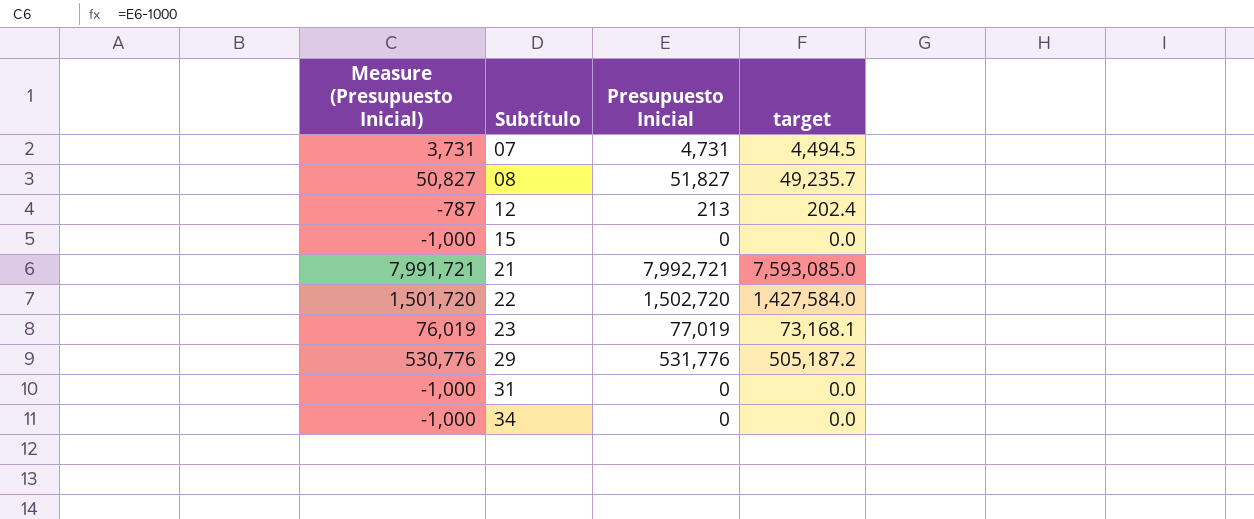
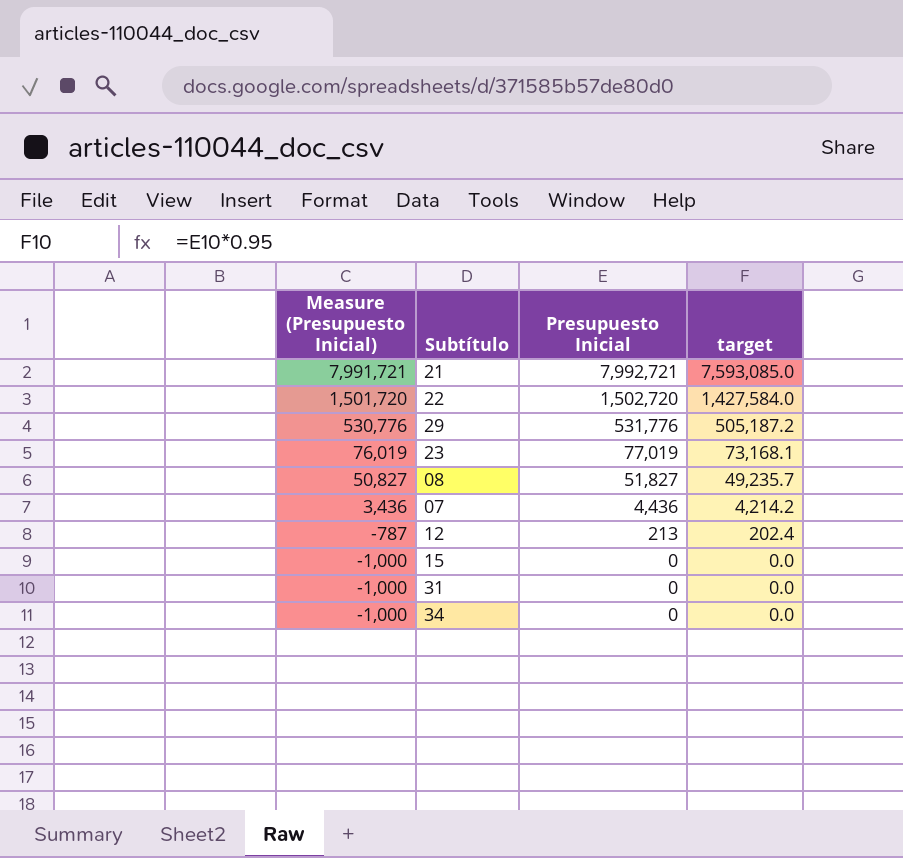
row order: Subtítulo ascending -> Measure (Presupuesto Inicial) descending
07 | Measure (Presupuesto Inicial): 3,731 -> 3,436
07 | Presupuesto Inicial: 4,731 -> 4,436
07 | target: 4,494.5 -> 4,214.2

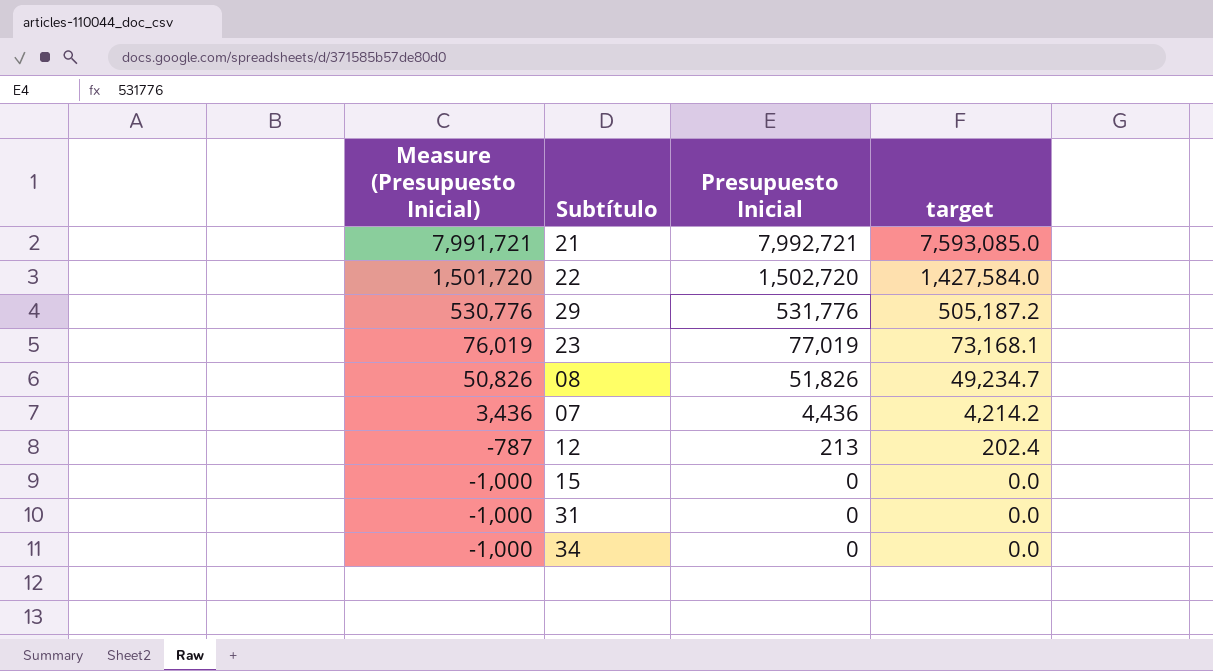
08 | Measure (Presupuesto Inicial): 50,827 -> 50,826
08 | Presupuesto Inicial: 51,827 -> 51,826
08 | target: 49,235.7 -> 49,234.7

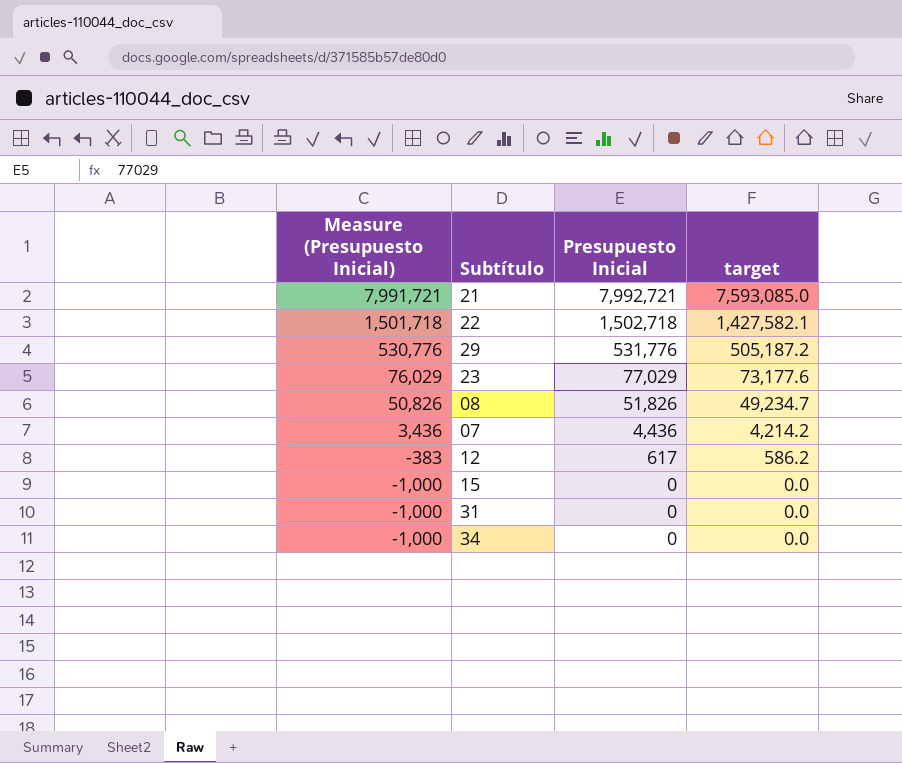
22 | Measure (Presupuesto Inicial): 1,501,720 -> 1,501,718
22 | Presupuesto Inicial: 1,502,720 -> 1,502,718
22 | target: 1,427,584.0 -> 1,427,582.1
23 | Measure (Presupuesto Inicial): 76,019 -> 76,029
23 | Presupuesto Inicial: 77,019 -> 77,029
23 | target: 73,168.1 -> 73,177.6
12 | Measure (Presupuesto Inicial): -787 -> -383
12 | Presupuesto Inicial: 213 -> 617
12 | target: 202.4 -> 586.2

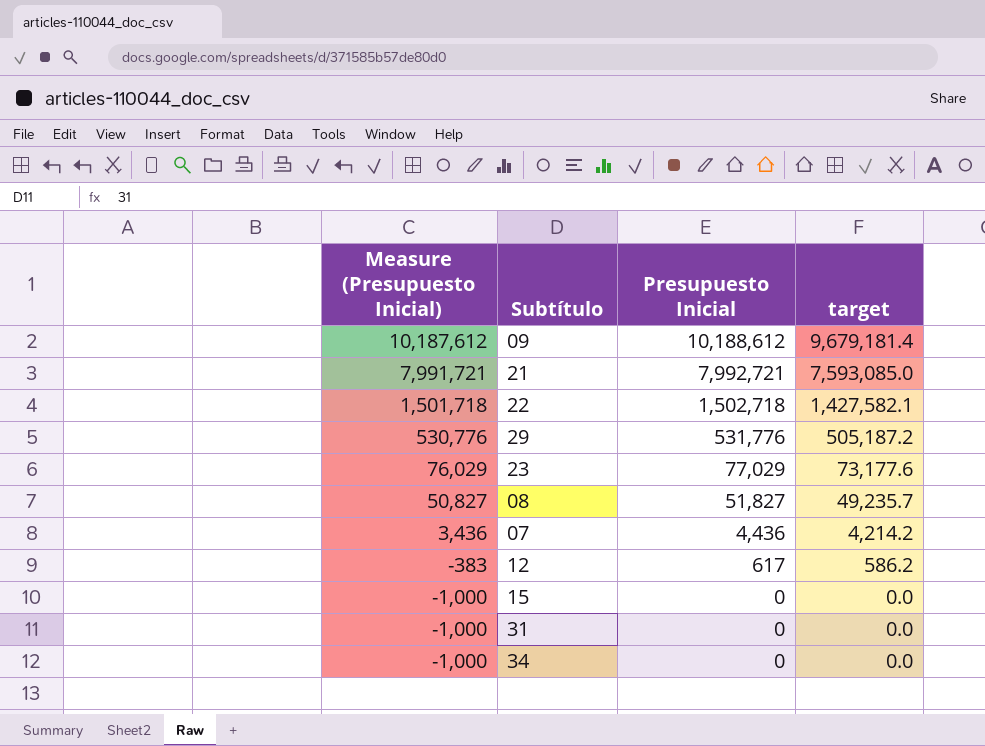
row 09: none -> 10,187,612 | 10,188,612 | 9,679,181.4
08 | Measure (Presupuesto Inicial): 50,826 -> 50,827
08 | Presupuesto Inicial: 51,826 -> 51,827
08 | target: 49,234.7 -> 49,235.7

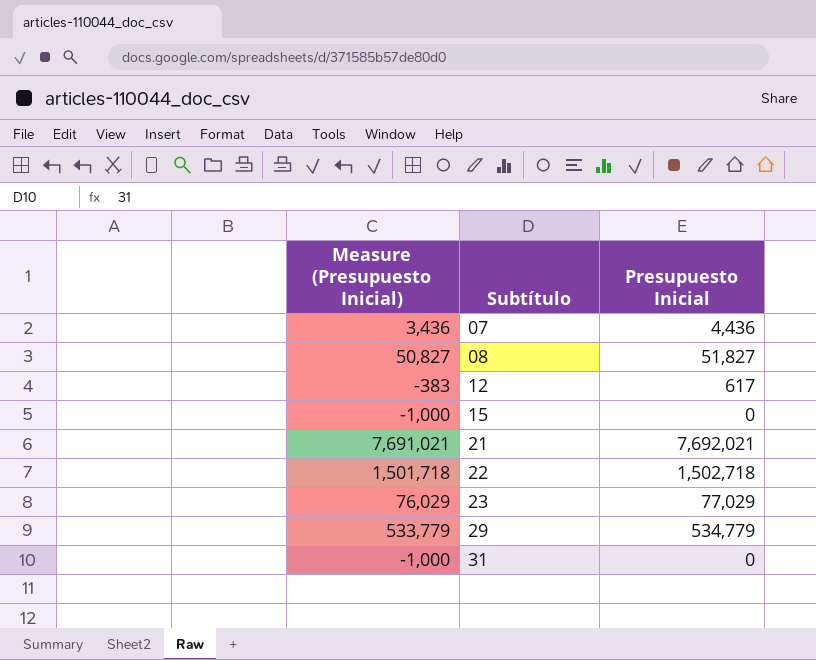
row order: Measure (Presupuesto Inicial) descending -> Subtítulo ascending
column target | formula: [Presupuesto Inicial] * 0.95 -> none
row 09: 10,187,612 | 10,188,612 | 9,679,181.4 -> none
row 34: -1,000 | 0 | 0.0 -> none
21 | Measure (Presupuesto Inicial): 7,991,721 -> 7,691,021
21 | Presupuesto Inicial: 7,992,721 -> 7,692,021
29 | Measure (Presupuesto Inicial): 530,776 -> 533,779
29 | Presupuesto Inicial: 531,776 -> 534,779

